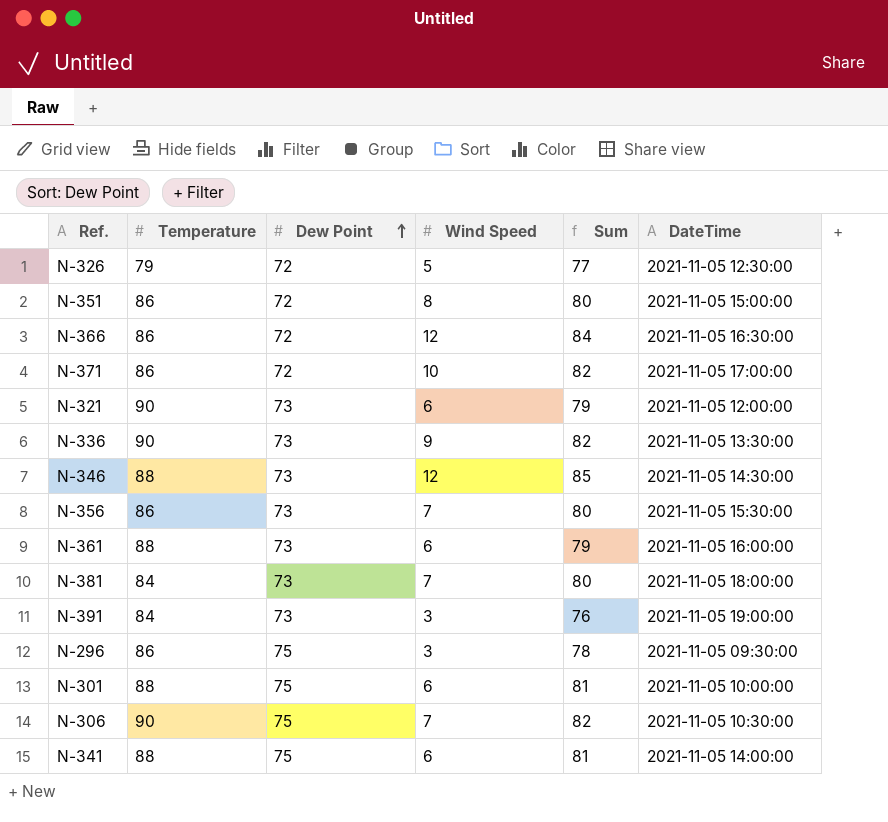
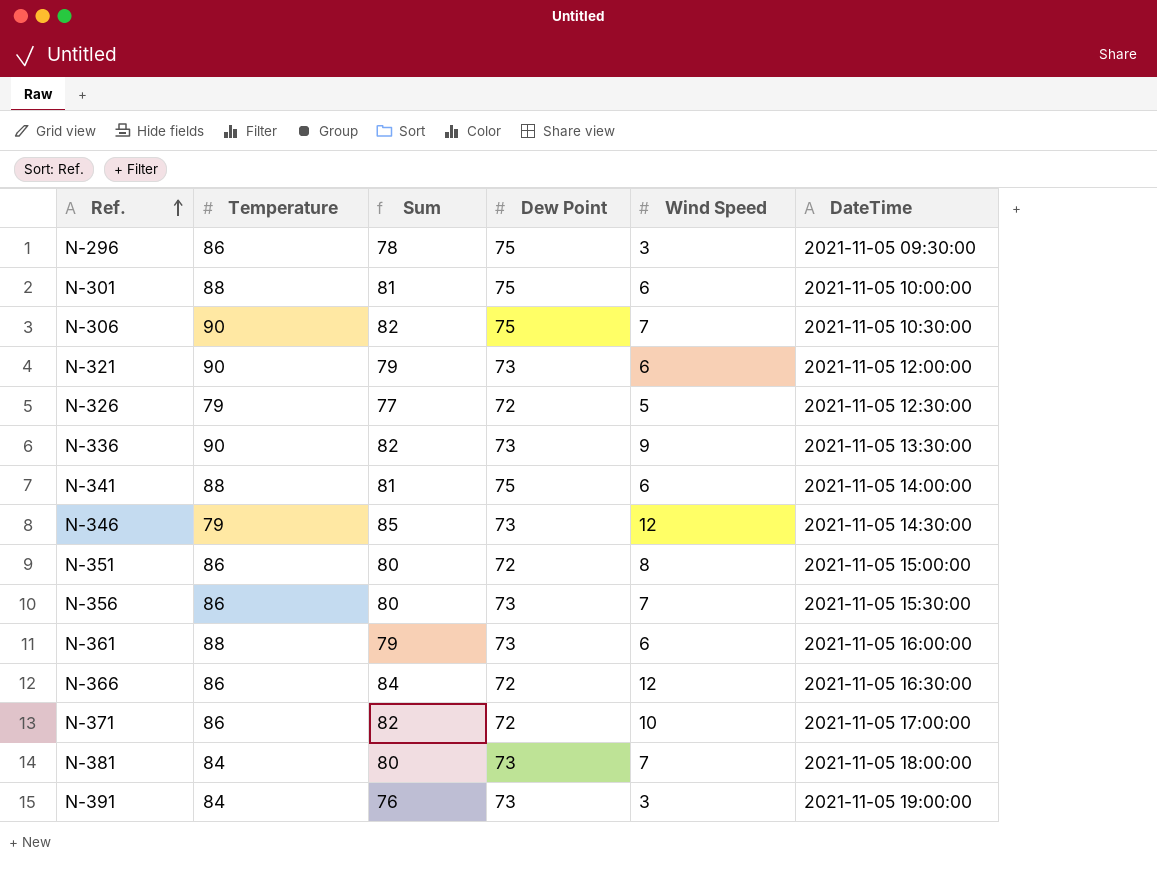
row order: Dew Point ascending -> Ref. ascending
column Sum | position: 5 -> 3
N-346 | Temperature: 88 -> 79

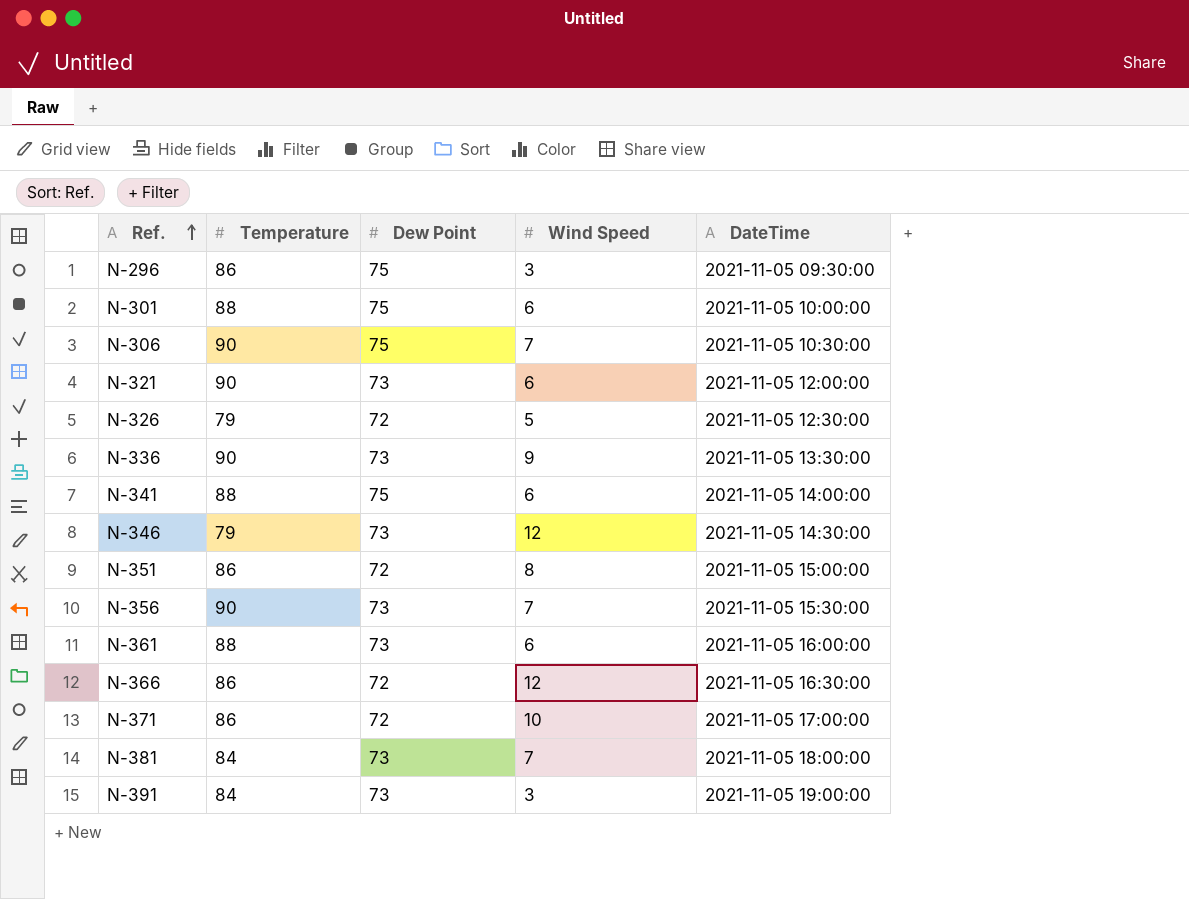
column Sum | formula: [Dew Point] + [Wind Speed] -> none
N-356 | Temperature: 86 -> 90

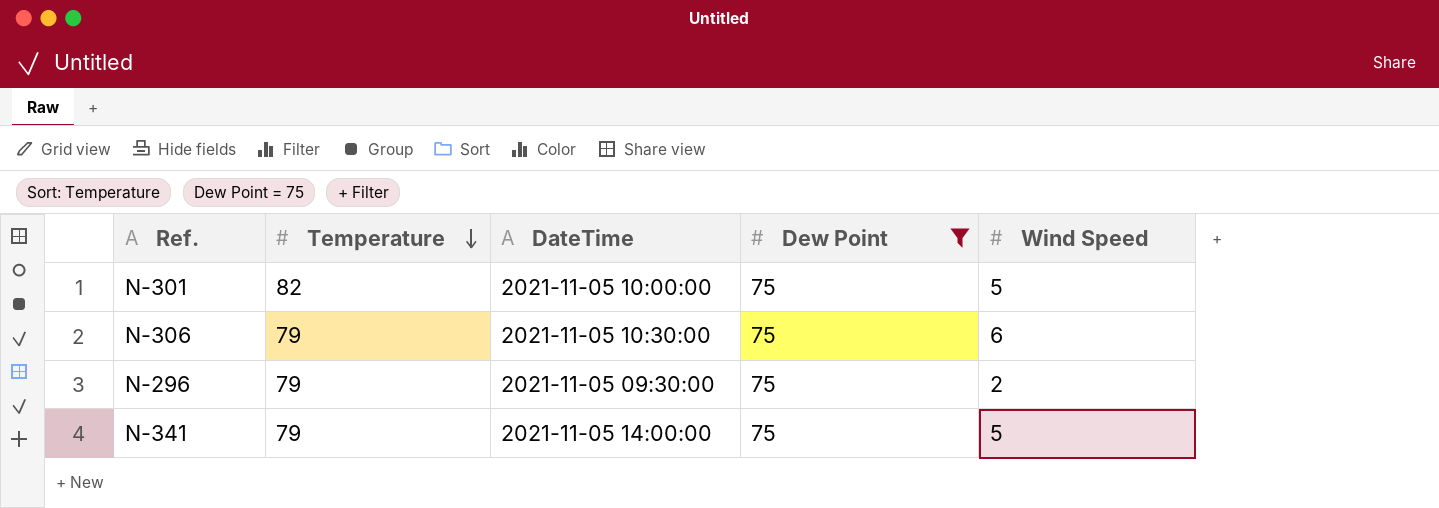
filter: none -> Dew Point = 75
row order: Ref. ascending -> Temperature descending
column DateTime | position: 5 -> 3
N-301 | Temperature: 88 -> 82
N-301 | Wind Speed: 6 -> 5
N-306 | Temperature: 90 -> 79
N-306 | Wind Speed: 7 -> 6
N-296 | Temperature: 86 -> 79
N-296 | Wind Speed: 3 -> 2
N-341 | Temperature: 88 -> 79
N-341 | Wind Speed: 6 -> 5

